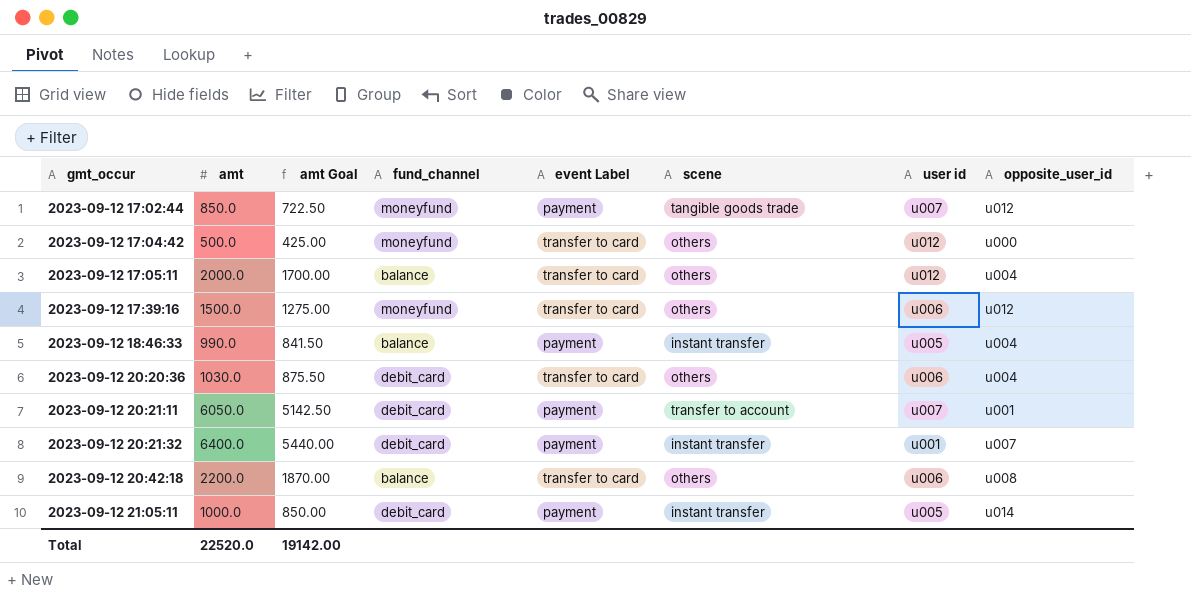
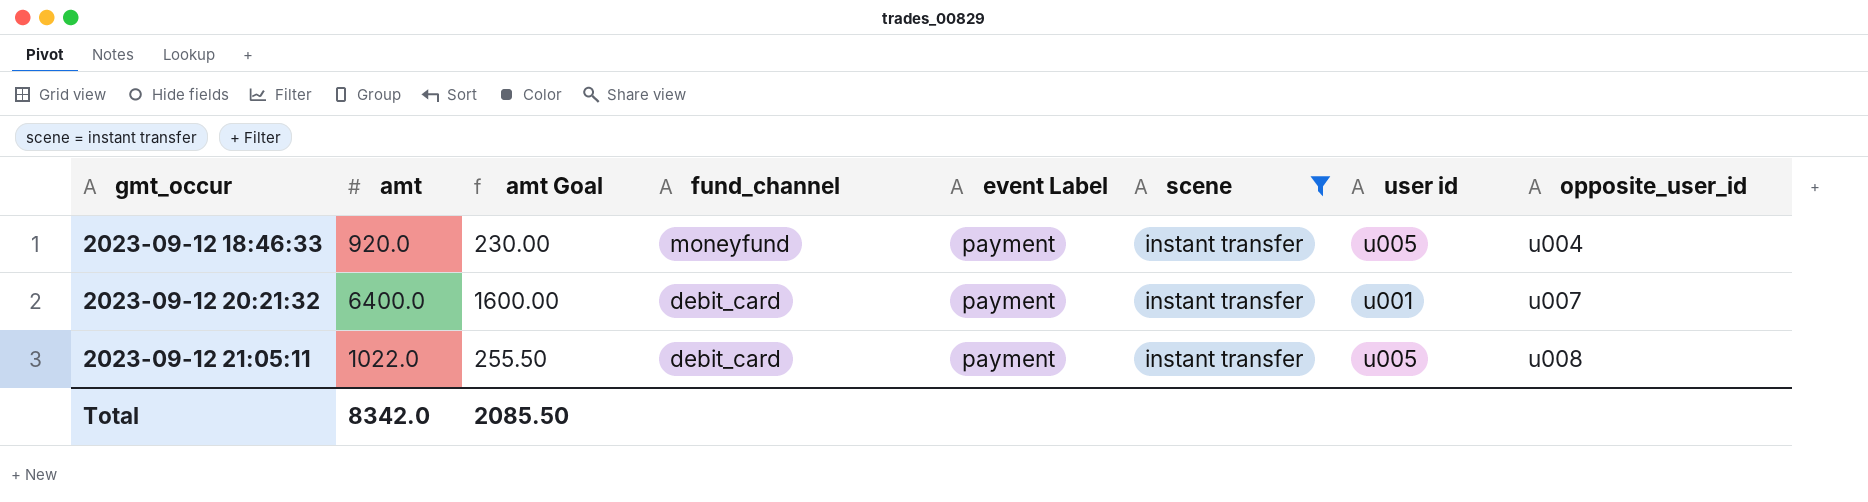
filter: none -> scene = instant transfer
column amt Goal | formula: [amt] * 0.85 -> [amt] * 0.25
2023-09-12 18:46:33 | amt: 990.0 -> 920.0
2023-09-12 18:46:33 | fund_channel: balance -> moneyfund
2023-09-12 21:05:11 | amt: 1000.0 -> 1022.0
2023-09-12 21:05:11 | opposite_user_id: u014 -> u008
Total | amt: 22520.0 -> 8342.0
Total | amt Goal: 19142.00 -> 2085.50

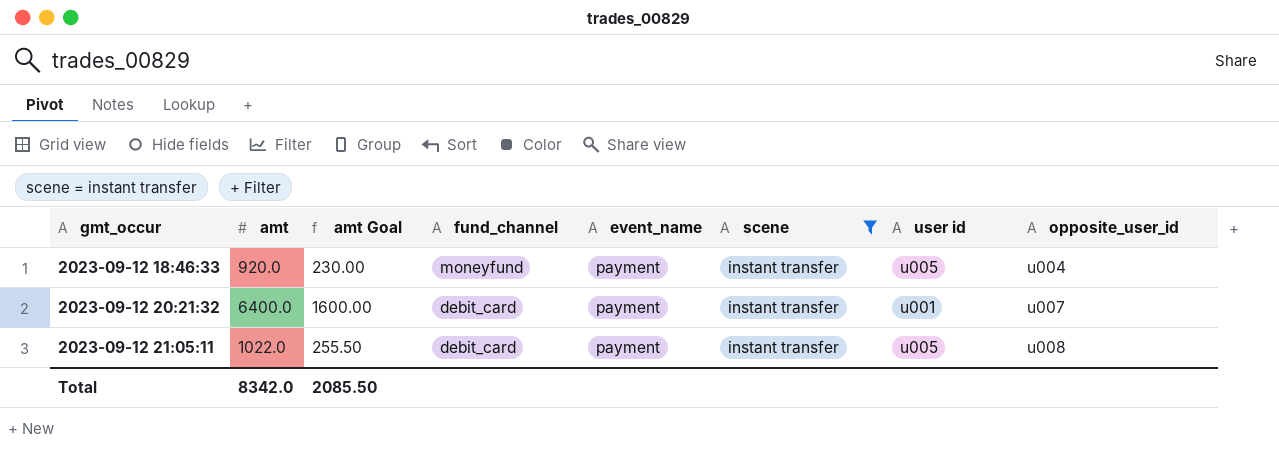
column name: event Label -> event_name

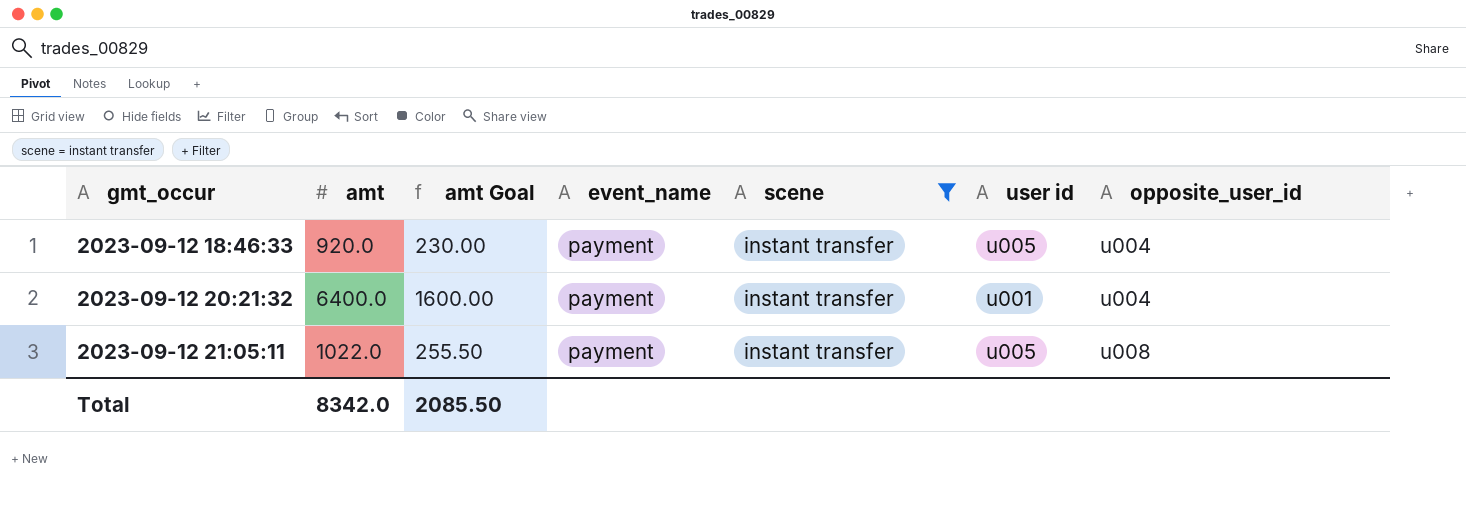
column fund_channel | position: 4 -> none
2023-09-12 20:21:32 | opposite_user_id: u007 -> u004

